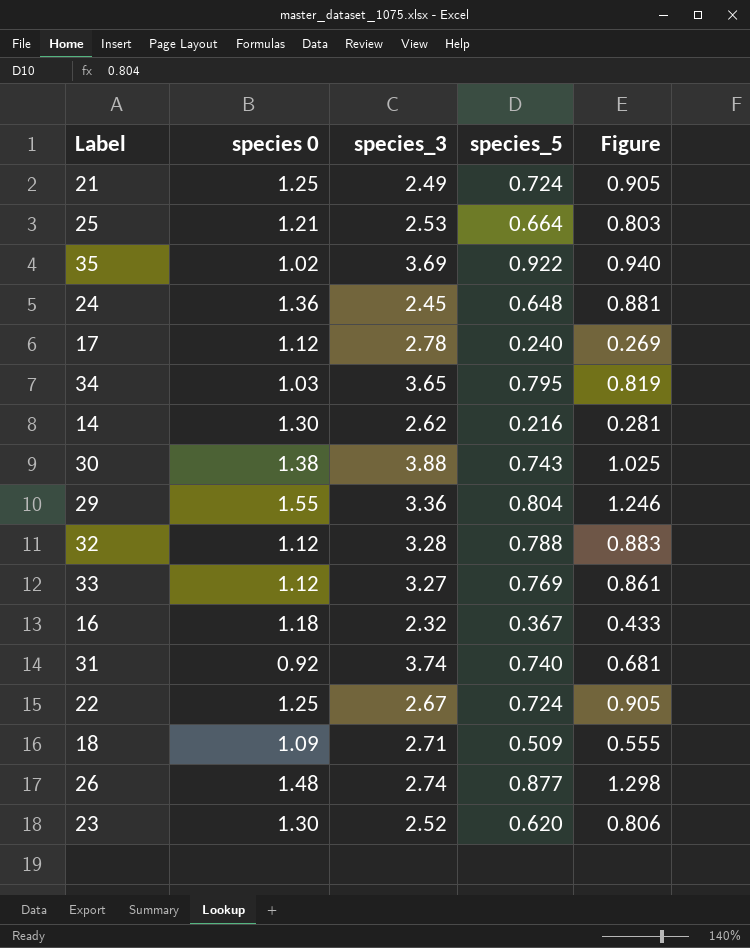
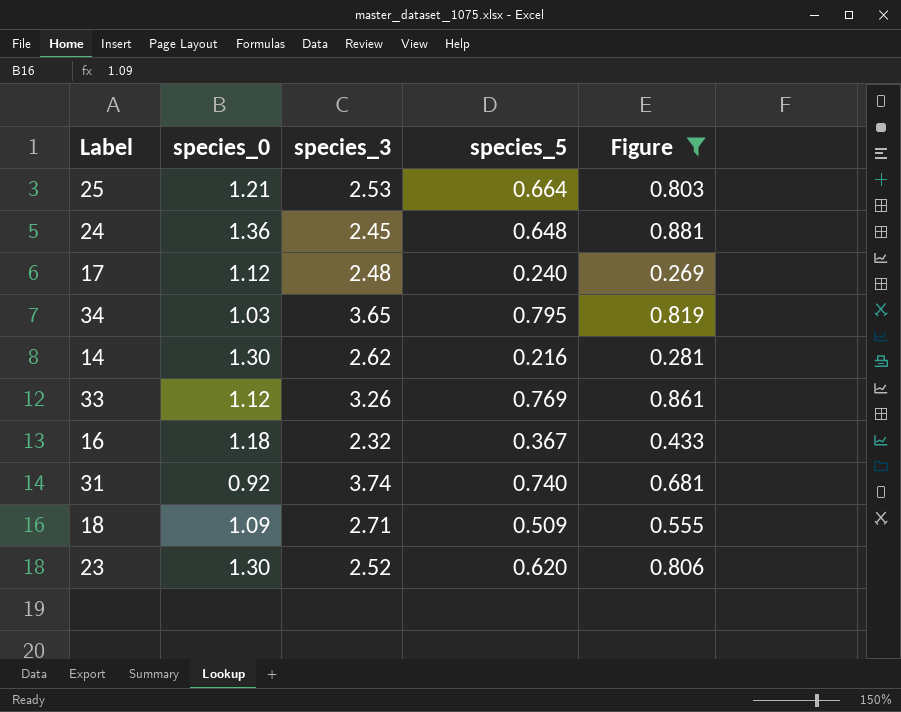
filter: none -> Figure <= 0.881
column name: species 0 -> species_0
17 | species_3: 2.78 -> 2.48
33 | species_3: 3.27 -> 3.26

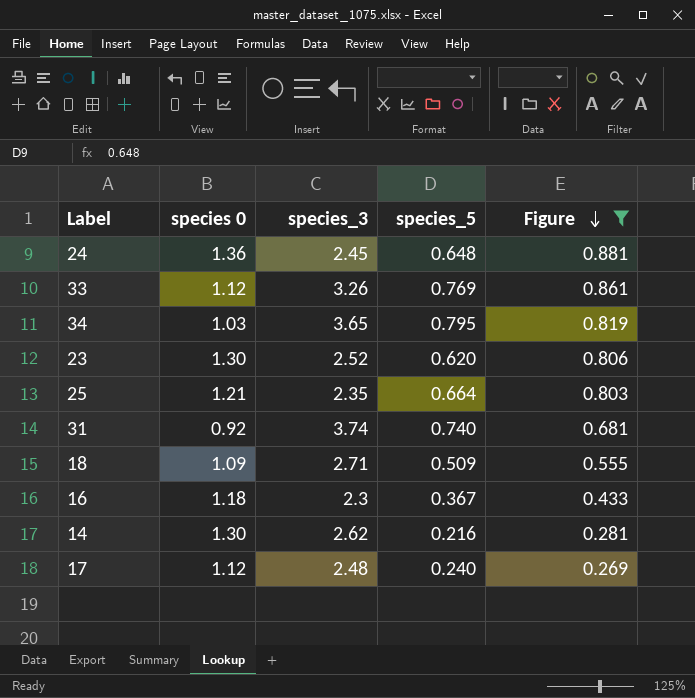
row order: none -> Figure descending
column name: species_0 -> species 0
25 | species_3: 2.53 -> 2.35
16 | species_3: 2.32 -> 2.3

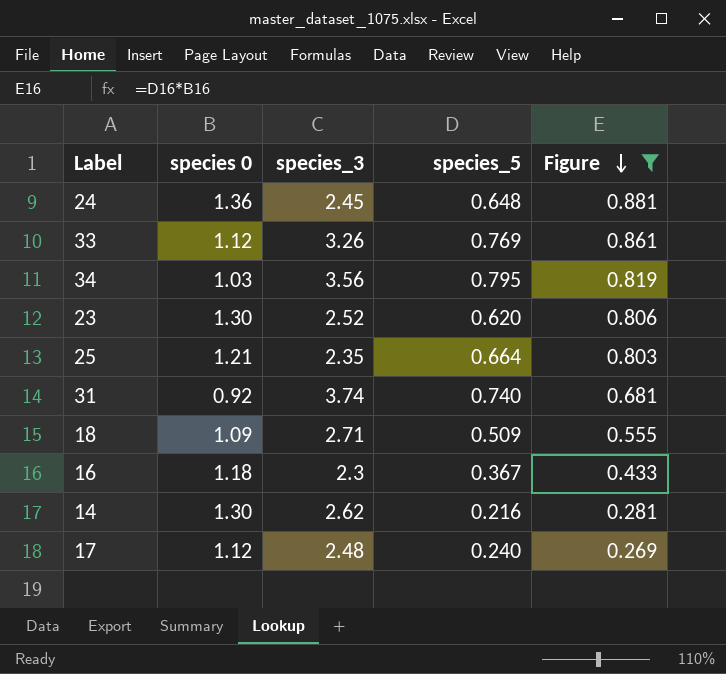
34 | species_3: 3.65 -> 3.56

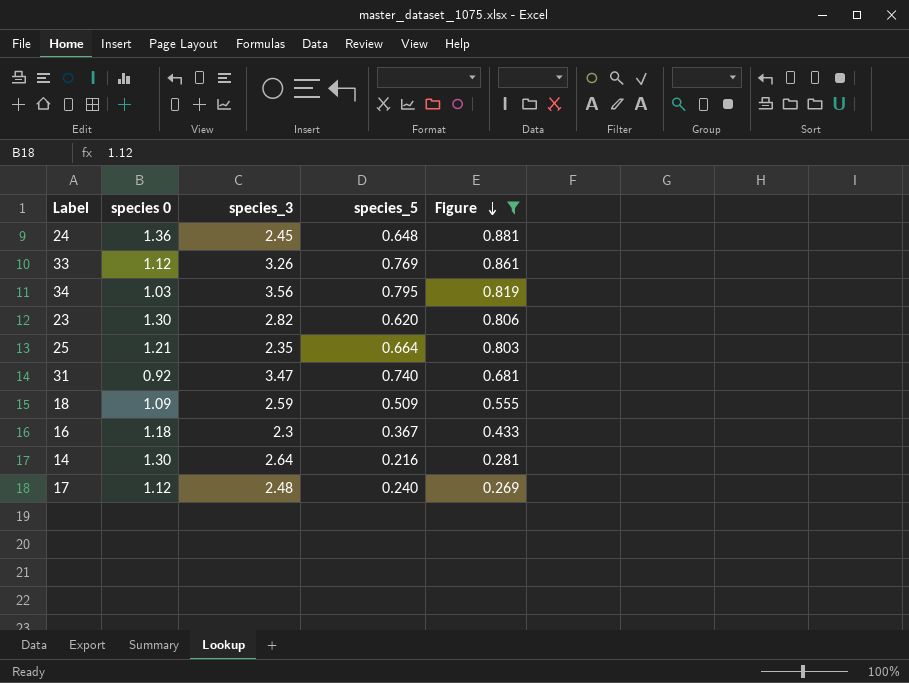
23 | species_3: 2.52 -> 2.82
31 | species_3: 3.74 -> 3.47
18 | species_3: 2.71 -> 2.59
14 | species_3: 2.62 -> 2.64

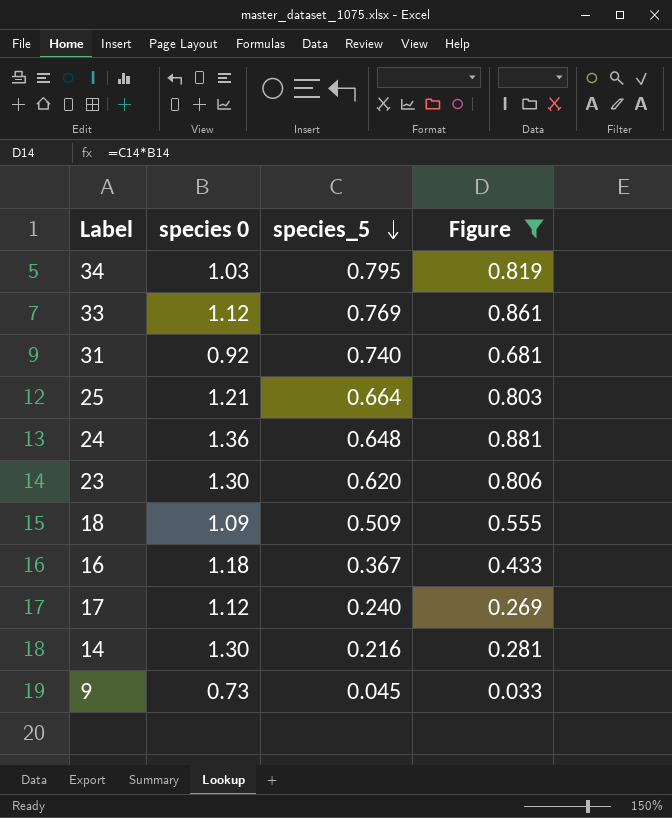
row order: Figure descending -> species_5 descending
column species_3 | position: 3 -> none
row 9: none -> 0.73 | 0.045 | 0.033

